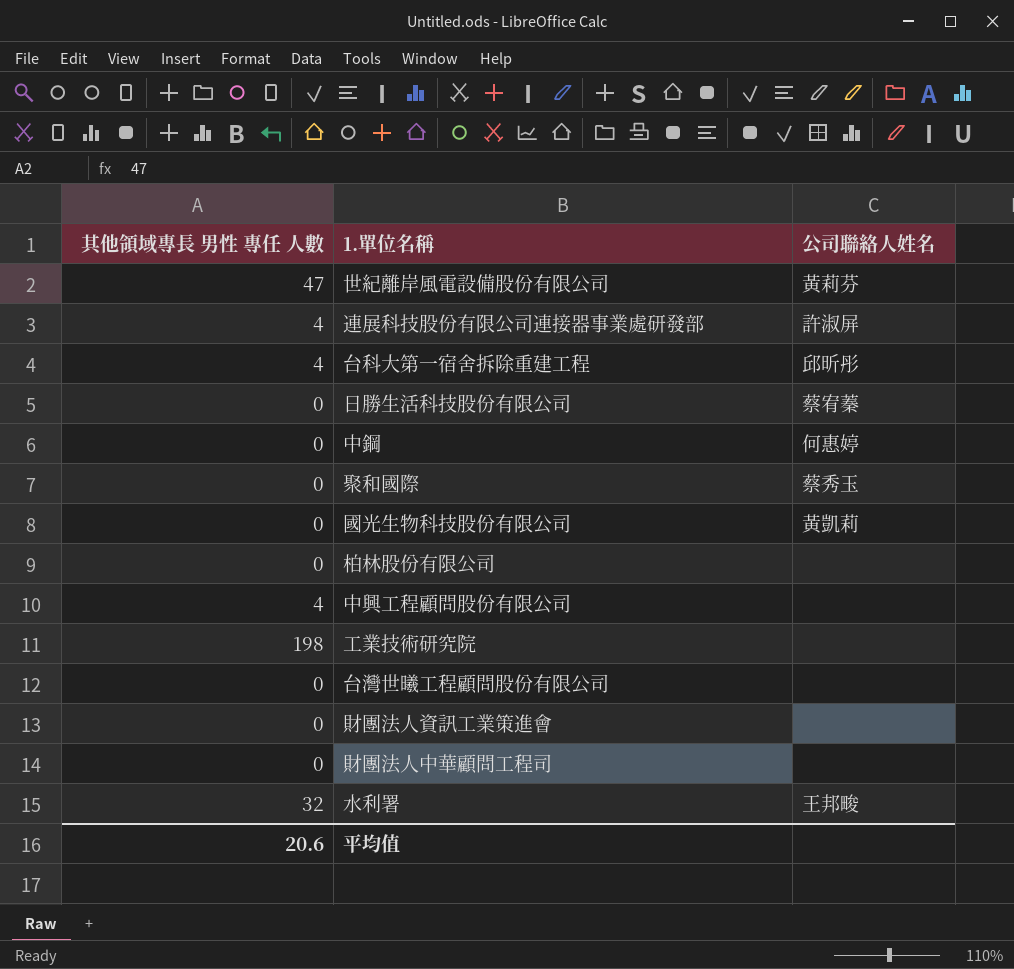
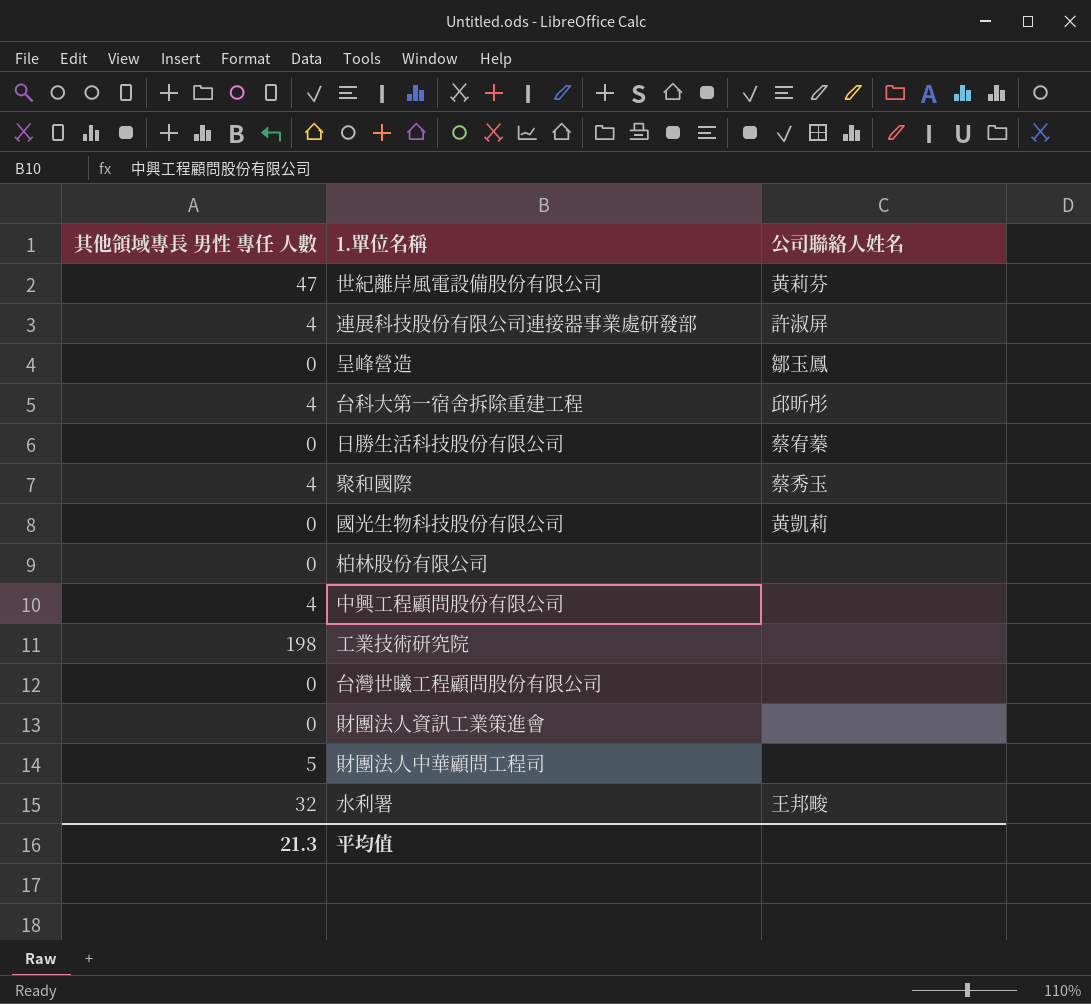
row 中鋼: 0 | 何惠婷 -> none
row 呈峰營造: none -> 0 | 鄒玉鳳
聚和國際 | 其他領域專長 男性 專任 人數: 0 -> 4
財團法人中華顧問工程司 | 其他領域專長 男性 專任 人數: 0 -> 5
平均值 | 其他領域專長 男性 專任 人數: 20.6 -> 21.3

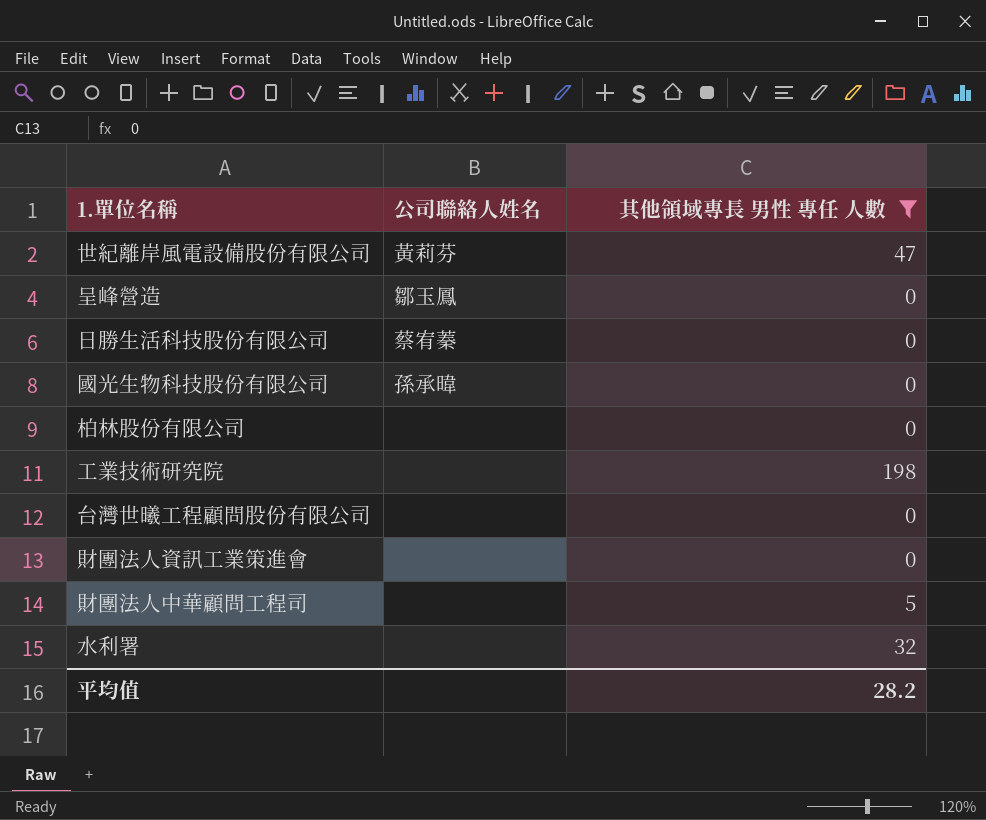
filter: none -> 其他領域專長 男性 專任 人數 != 4
column 其他領域專長 男性 專任 人數 | position: 1 -> 3
國光生物科技股份有限公司 | 公司聯絡人姓名: 黃凱莉 -> 孫承暐
水利署 | 公司聯絡人姓名: 王邦畯 -> none
平均值 | 其他領域專長 男性 專任 人數: 21.3 -> 28.2

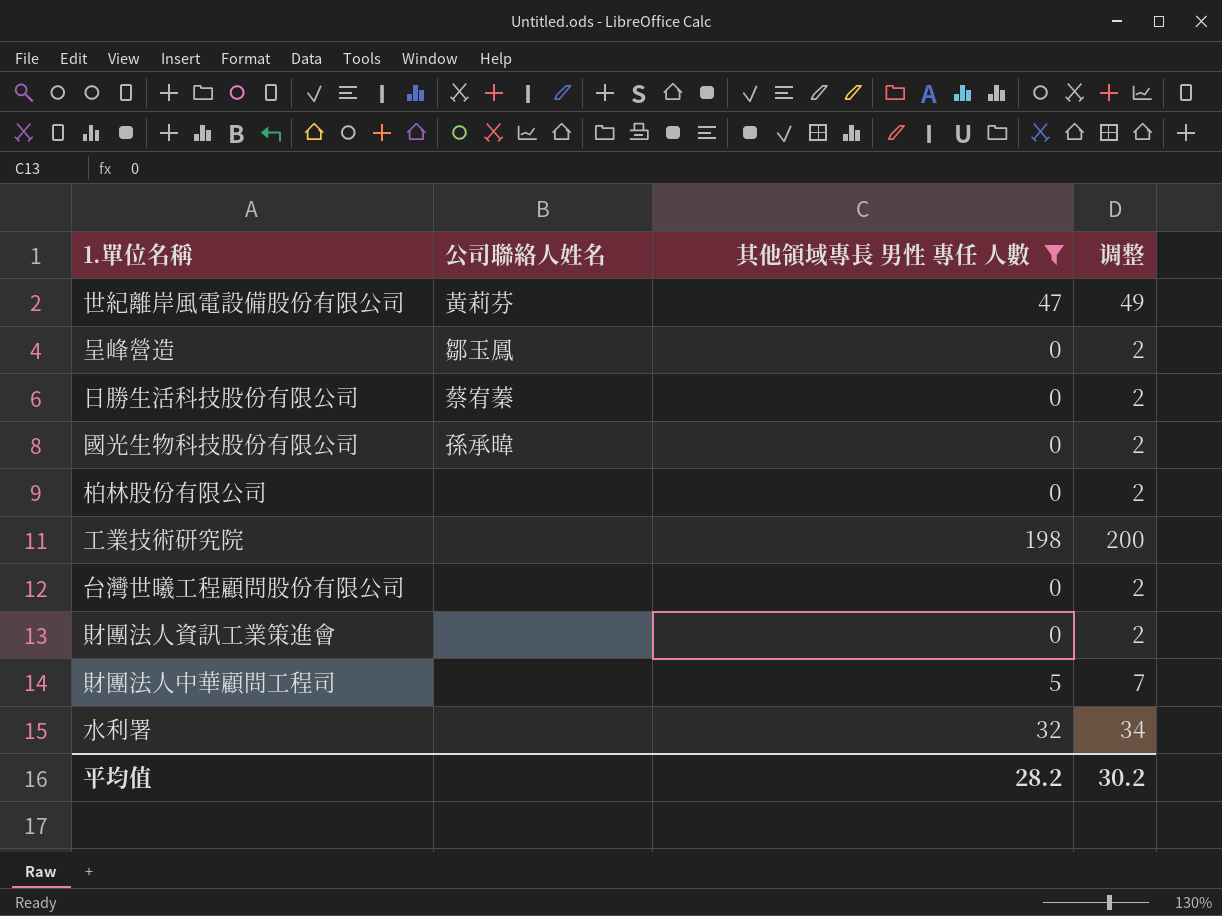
column 调整 | formula: none -> [其他領域專長 男性 專任 人數] + 2

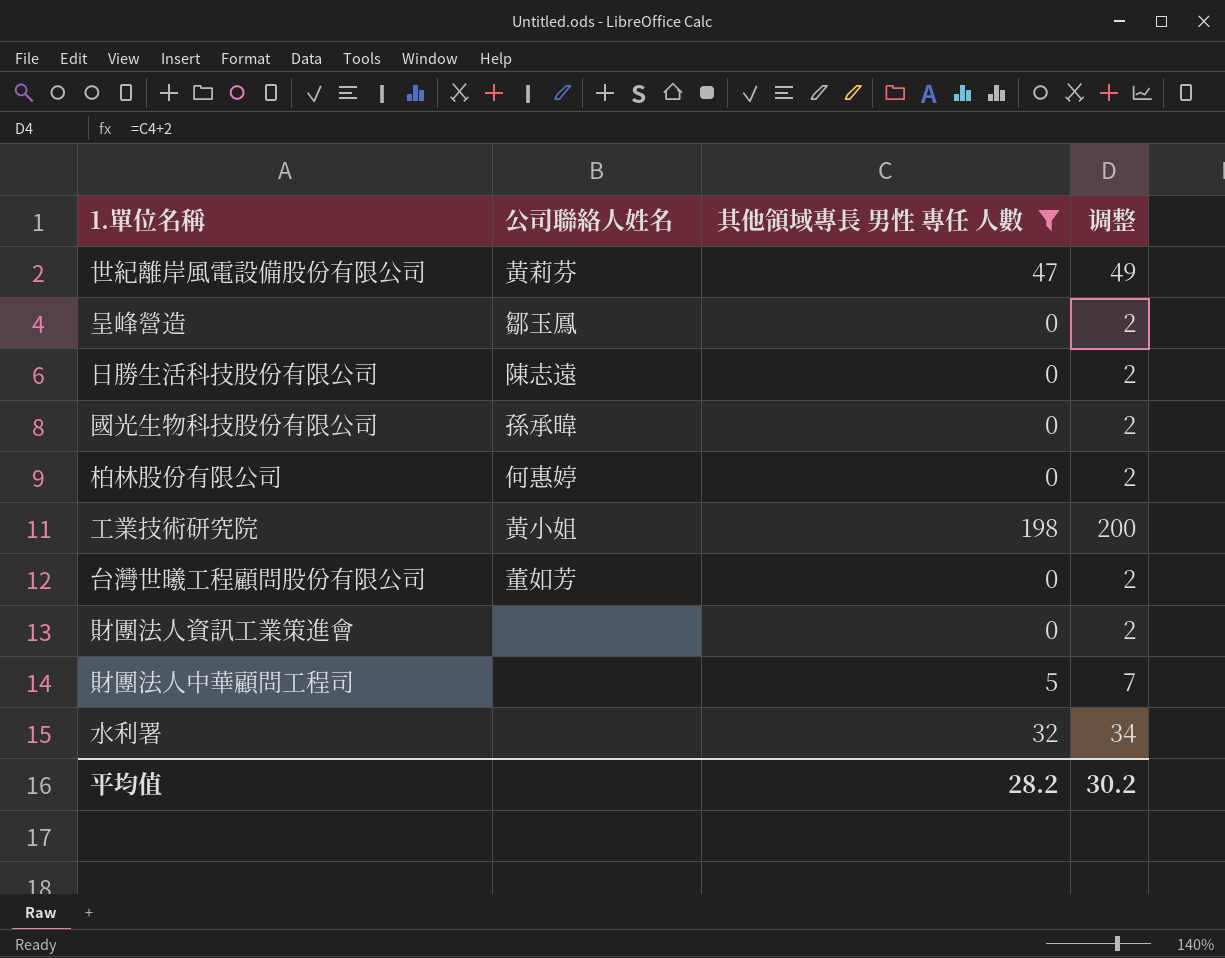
日勝生活科技股份有限公司 | 公司聯絡人姓名: 蔡宥蓁 -> 陳志遠
柏林股份有限公司 | 公司聯絡人姓名: none -> 何惠婷
工業技術研究院 | 公司聯絡人姓名: none -> 黃小姐
台灣世曦工程顧問股份有限公司 | 公司聯絡人姓名: none -> 董如芳

